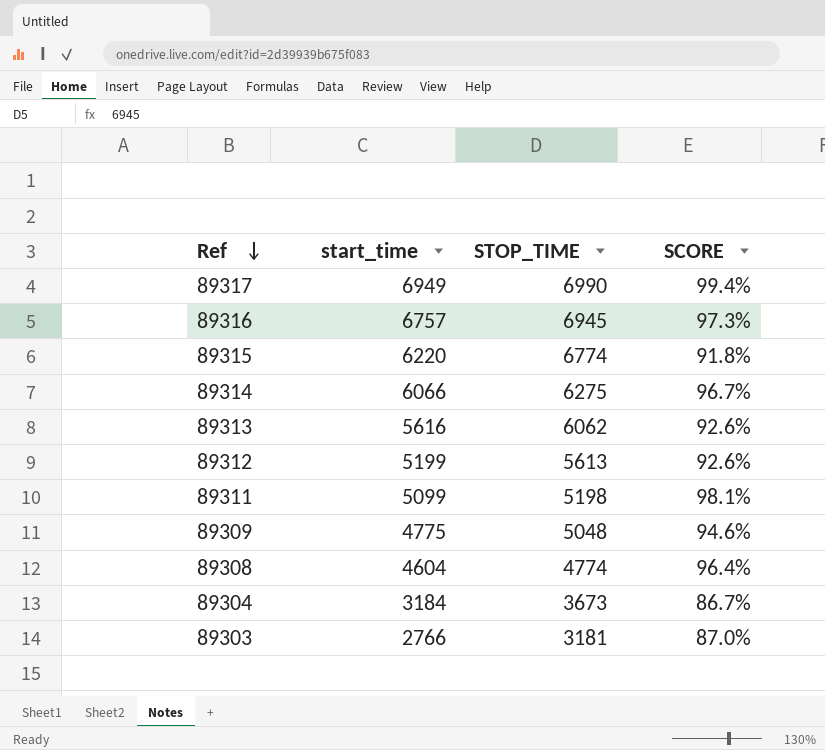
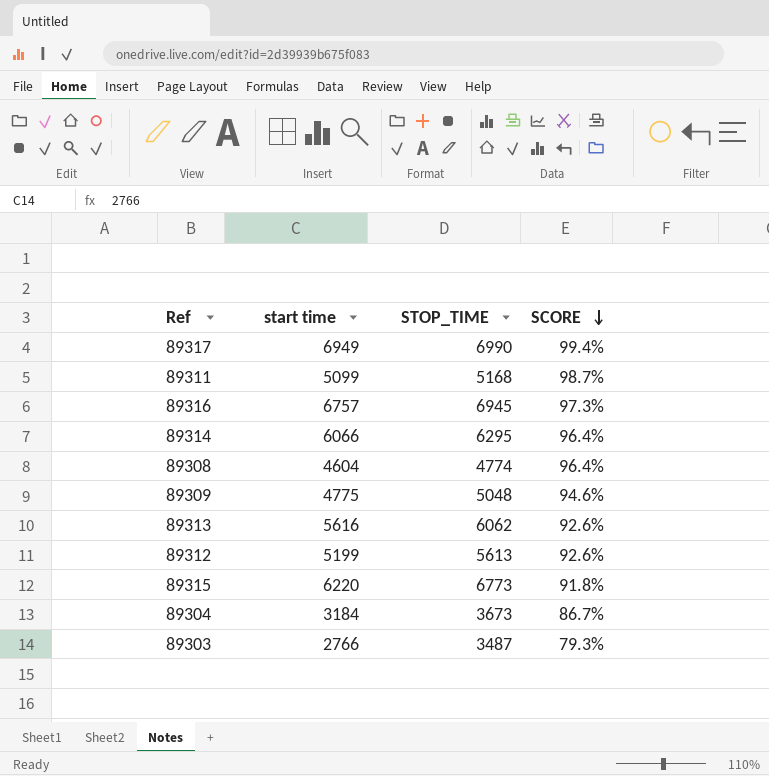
row order: Ref descending -> SCORE descending
column name: start_time -> start time
89311 | STOP_TIME: 5198 -> 5168
89311 | SCORE: 98.1% -> 98.7%
89314 | STOP_TIME: 6275 -> 6295
89314 | SCORE: 96.7% -> 96.4%
89315 | STOP_TIME: 6774 -> 6773
89303 | STOP_TIME: 3181 -> 3487
89303 | SCORE: 87.0% -> 79.3%

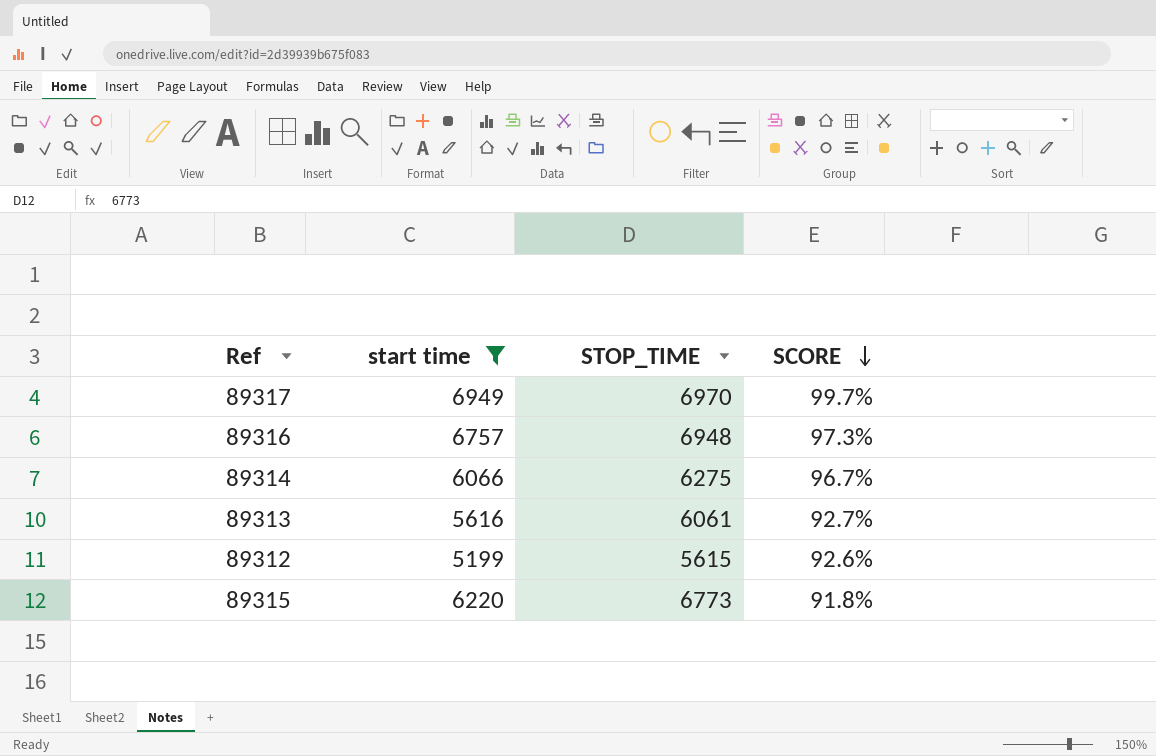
filter: none -> start time >= 5199
89317 | STOP_TIME: 6990 -> 6970
89317 | SCORE: 99.4% -> 99.7%
89316 | STOP_TIME: 6945 -> 6948
89314 | STOP_TIME: 6295 -> 6275
89314 | SCORE: 96.4% -> 96.7%
89313 | STOP_TIME: 6062 -> 6061
89313 | SCORE: 92.6% -> 92.7%
89312 | STOP_TIME: 5613 -> 5615

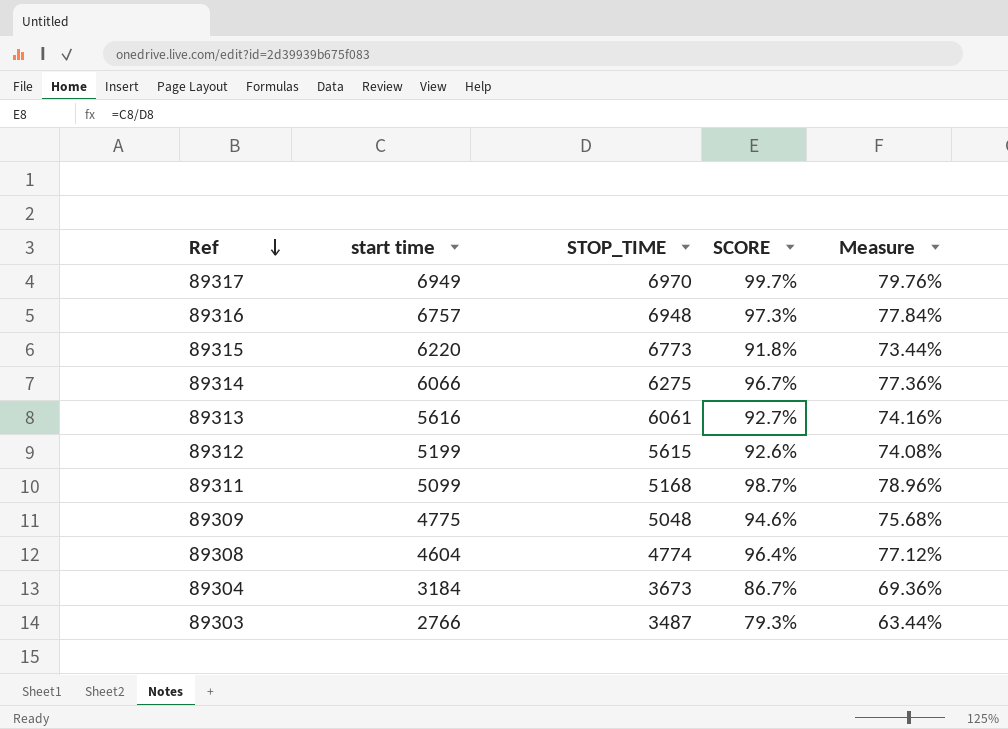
filter: start time >= 5199 -> none
row order: SCORE descending -> Ref descending
column Measure | formula: none -> [SCORE] * 0.8

